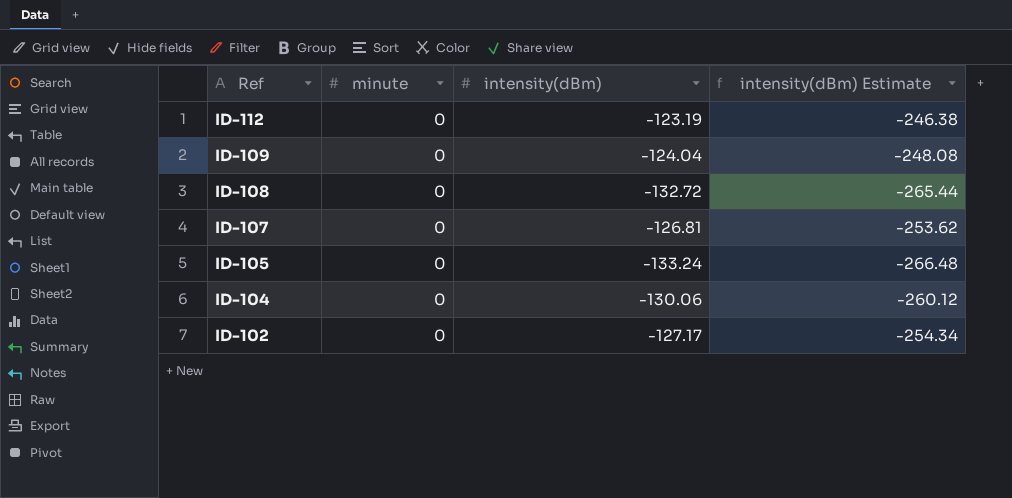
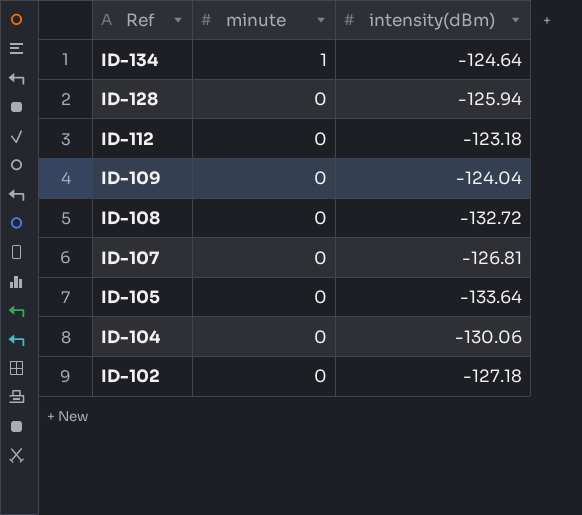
column intensity(dBm) Estimate | formula: [intensity(dBm)] * 2 -> none
row ID-134: none -> 1 | -124.64
row ID-128: none -> 0 | -125.94
ID-112 | intensity(dBm): -123.19 -> -123.18
ID-105 | intensity(dBm): -133.24 -> -133.64
ID-102 | intensity(dBm): -127.17 -> -127.18

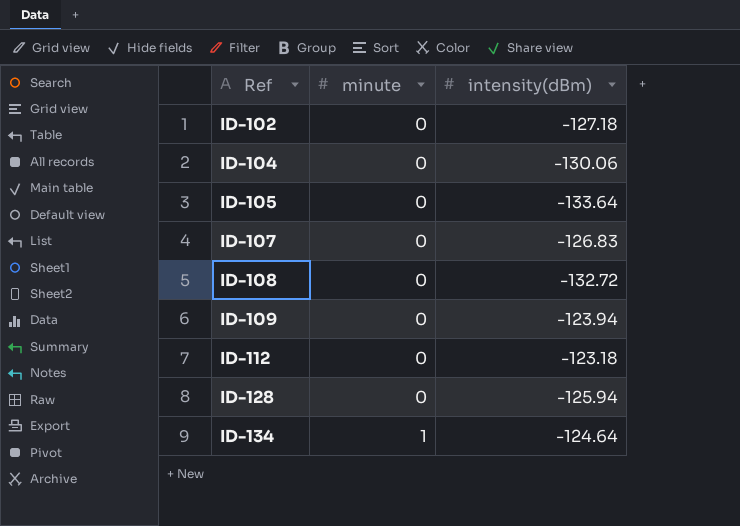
row order: Ref descending -> Ref ascending
ID-107 | intensity(dBm): -126.81 -> -126.83
ID-109 | intensity(dBm): -124.04 -> -123.94

